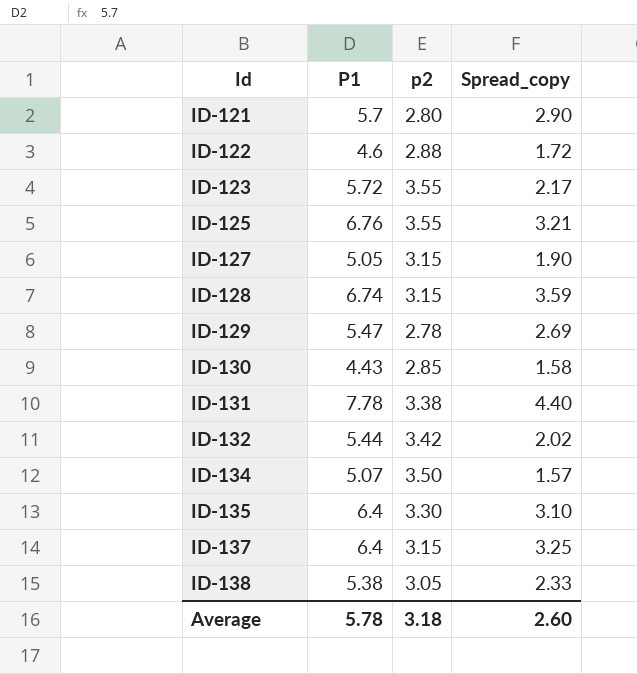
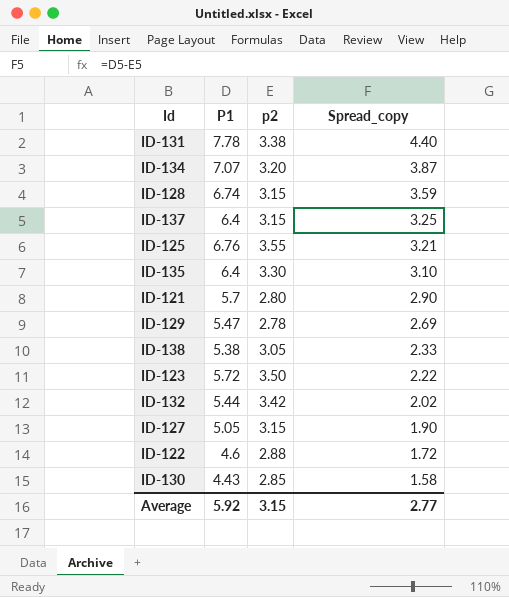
row order: Id ascending -> Spread_copy descending
ID-134 | P1: 5.07 -> 7.07
ID-134 | p2: 3.50 -> 3.20
ID-134 | Spread_copy: 1.57 -> 3.87
ID-123 | p2: 3.55 -> 3.50
ID-123 | Spread_copy: 2.17 -> 2.22
Average | P1: 5.78 -> 5.92
Average | p2: 3.18 -> 3.15
Average | Spread_copy: 2.60 -> 2.77

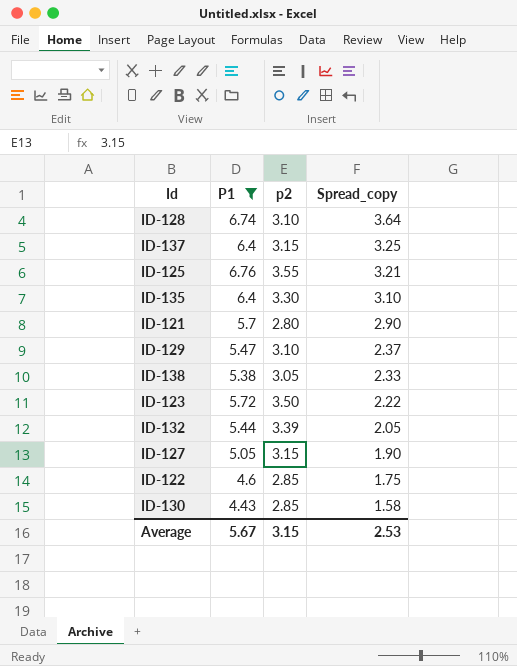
filter: none -> P1 <= 6.76
ID-128 | p2: 3.15 -> 3.10
ID-128 | Spread_copy: 3.59 -> 3.64
ID-129 | p2: 2.78 -> 3.10
ID-129 | Spread_copy: 2.69 -> 2.37
ID-132 | p2: 3.42 -> 3.39
ID-132 | Spread_copy: 2.02 -> 2.05
ID-122 | p2: 2.88 -> 2.85
ID-122 | Spread_copy: 1.72 -> 1.75
Average | P1: 5.92 -> 5.67
Average | Spread_copy: 2.77 -> 2.53

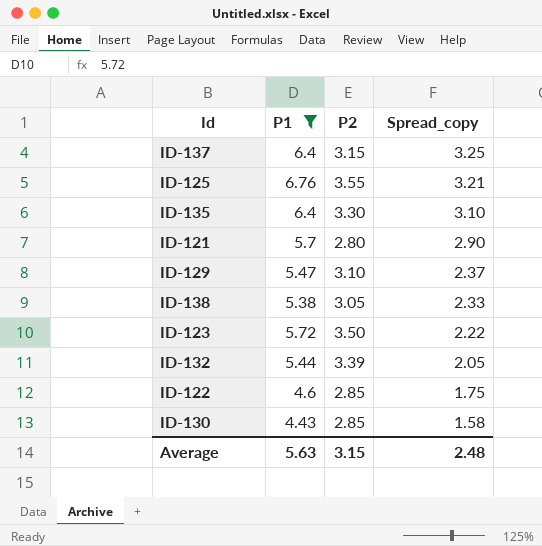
column name: p2 -> P2
row ID-128: 6.74 | 3.10 | 3.64 -> none
row ID-127: 5.05 | 3.15 | 1.90 -> none
Average | P1: 5.67 -> 5.63
Average | Spread_copy: 2.53 -> 2.48

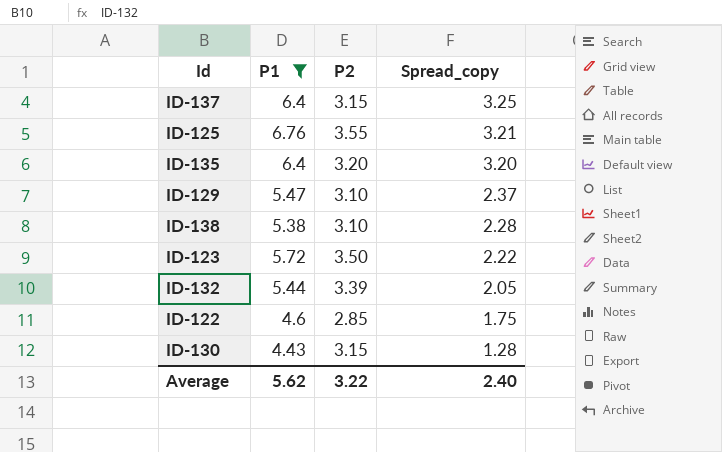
row ID-121: 5.7 | 2.80 | 2.90 -> none
ID-135 | P2: 3.30 -> 3.20
ID-135 | Spread_copy: 3.10 -> 3.20
ID-138 | P2: 3.05 -> 3.10
ID-138 | Spread_copy: 2.33 -> 2.28
ID-130 | P2: 2.85 -> 3.15
ID-130 | Spread_copy: 1.58 -> 1.28
Average | P1: 5.63 -> 5.62
Average | P2: 3.15 -> 3.22
Average | Spread_copy: 2.48 -> 2.40

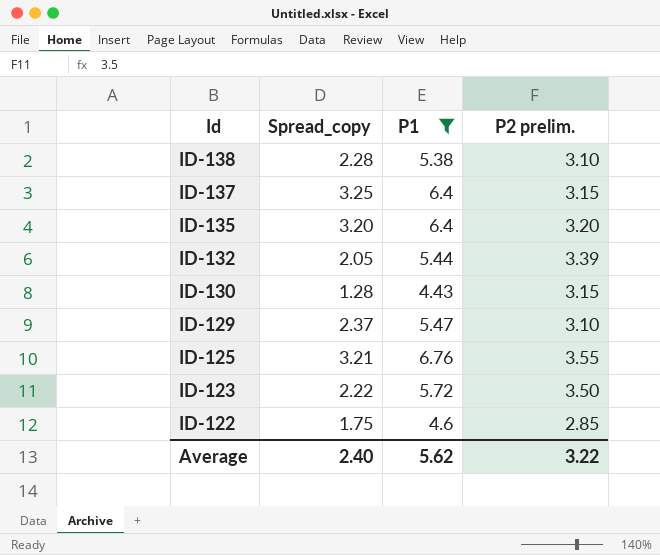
row order: Spread_copy descending -> Id descending
column Spread_copy | position: 4 -> 2
column name: P2 -> P2 prelim.

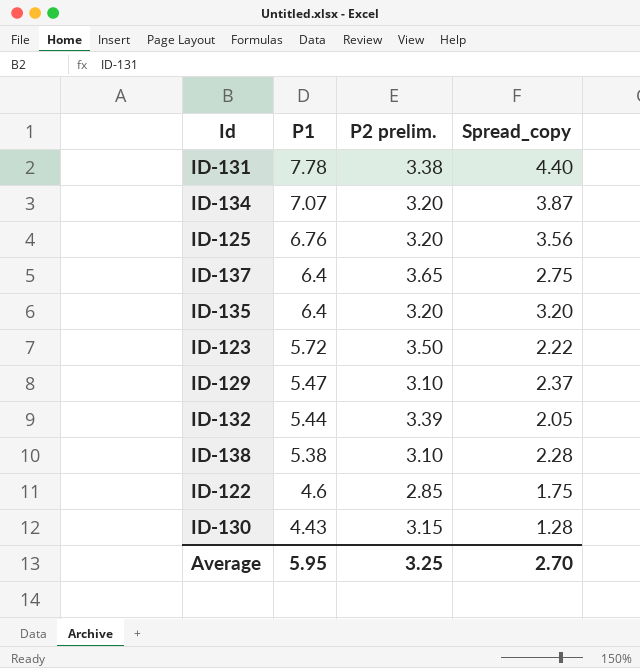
filter: P1 <= 6.76 -> none
row order: Id descending -> P1 descending
column Spread_copy | position: 2 -> 4
ID-125 | P2 prelim.: 3.55 -> 3.20
ID-125 | Spread_copy: 3.21 -> 3.56
ID-137 | P2 prelim.: 3.15 -> 3.65
ID-137 | Spread_copy: 3.25 -> 2.75
Average | P1: 5.62 -> 5.95
Average | P2 prelim.: 3.22 -> 3.25
Average | Spread_copy: 2.40 -> 2.70

